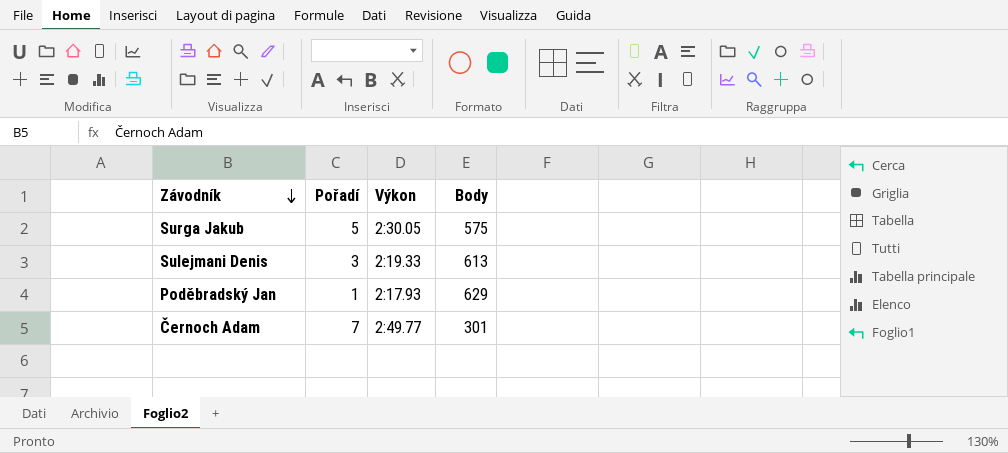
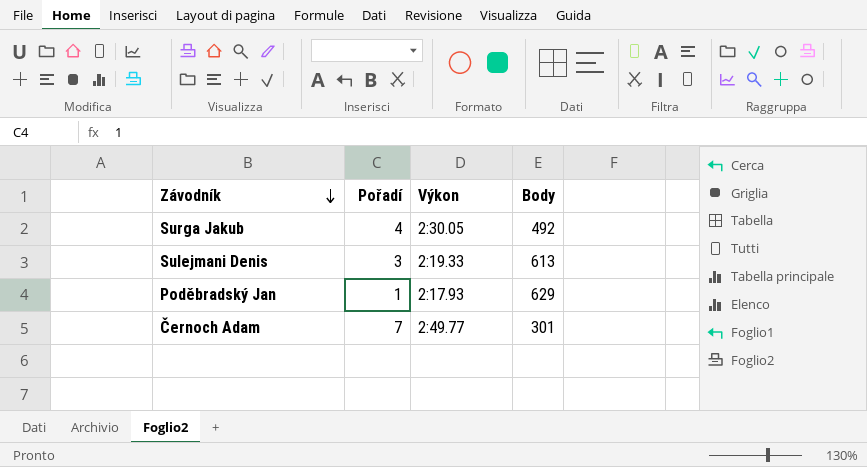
Surga Jakub | Pořadí: 5 -> 4
Surga Jakub | Body: 575 -> 492

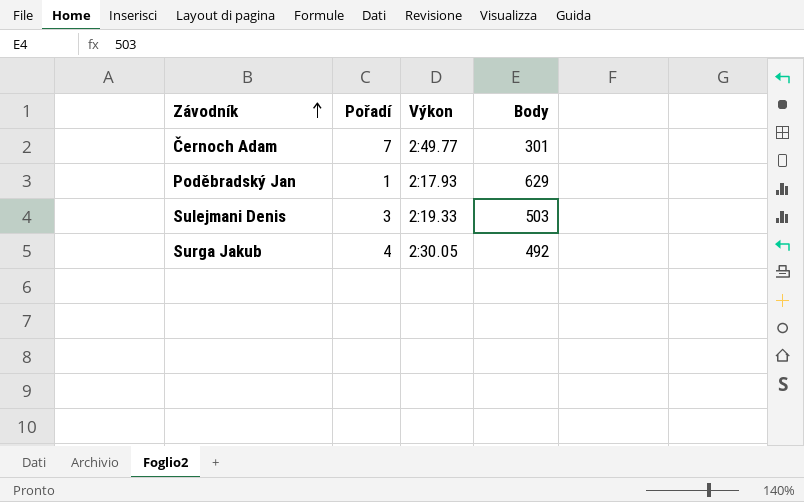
row order: Závodník descending -> Závodník ascending
Sulejmani Denis | Body: 613 -> 503

